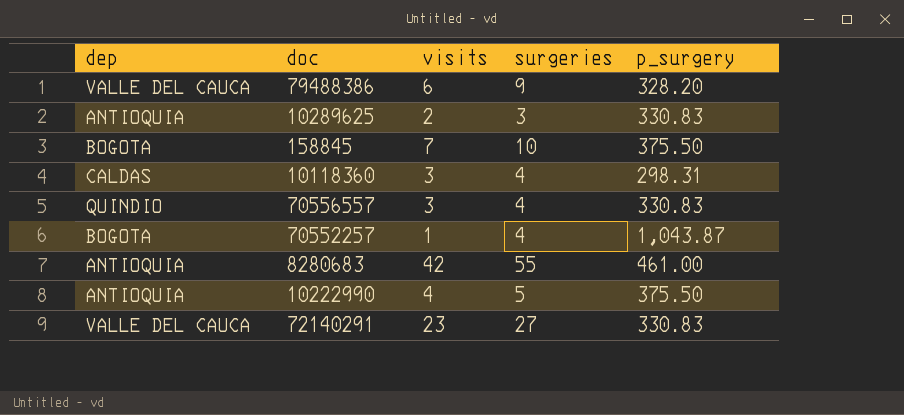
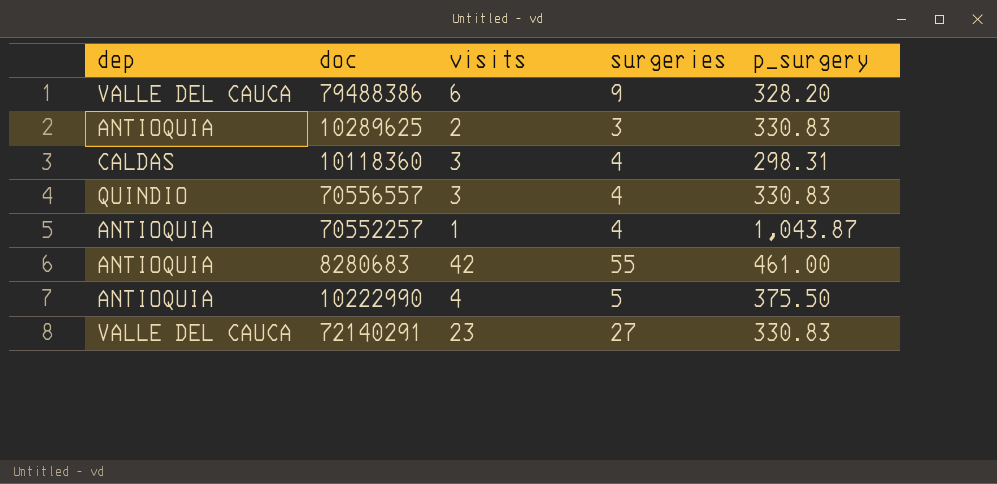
row 158845: BOGOTA | 7 | 10 | 375.50 -> none
70552257 | dep: BOGOTA -> ANTIOQUIA

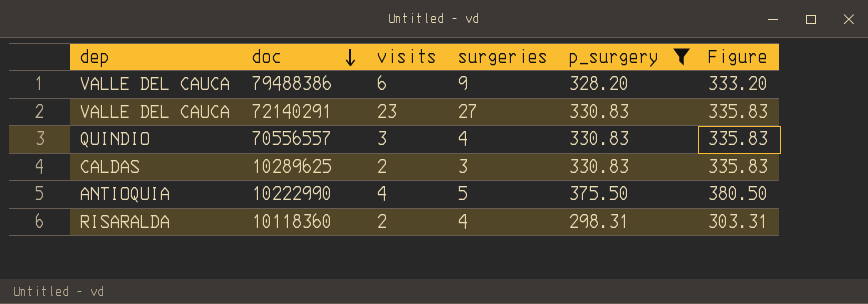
filter: none -> p_surgery <= 375.50
row order: none -> doc descending
column Figure | formula: none -> [p_surgery] + 5
10289625 | dep: ANTIOQUIA -> CALDAS
10118360 | dep: CALDAS -> RISARALDA
10118360 | visits: 3 -> 2

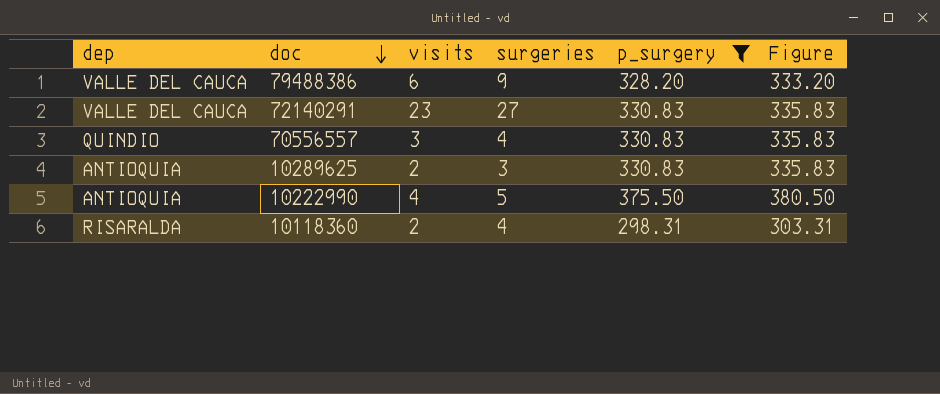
10289625 | dep: CALDAS -> ANTIOQUIA

